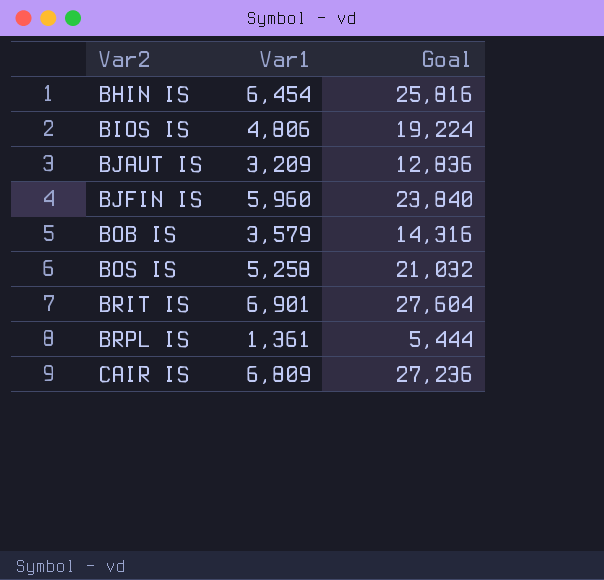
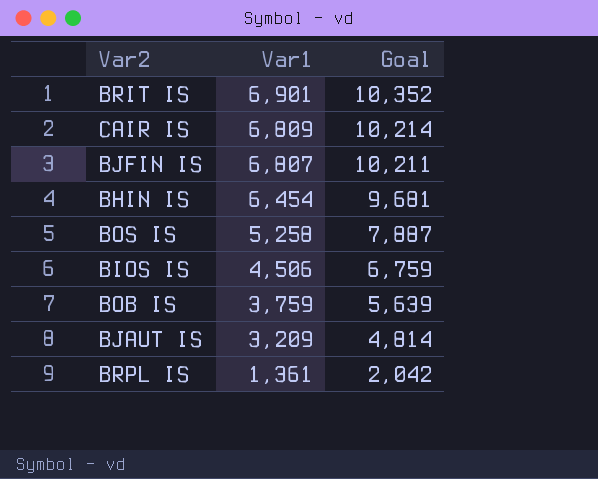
row order: Var2 ascending -> Var1 descending
column Goal | formula: [Var1] * 4 -> [Var1] * 1.5
BJFIN IS | Var1: 5,960 -> 6,807
BIOS IS | Var1: 4,806 -> 4,506
BOB IS | Var1: 3,579 -> 3,759

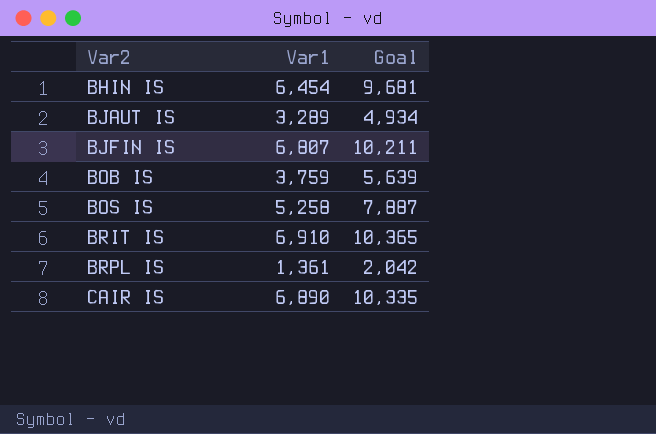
row order: Var1 descending -> Var2 ascending
row BIOS IS: 4,506 | 6,759 -> none
BJAUT IS | Var1: 3,209 -> 3,289
BJAUT IS | Goal: 4,814 -> 4,934
BRIT IS | Var1: 6,901 -> 6,910
BRIT IS | Goal: 10,352 -> 10,365
CAIR IS | Var1: 6,809 -> 6,890
CAIR IS | Goal: 10,214 -> 10,335

